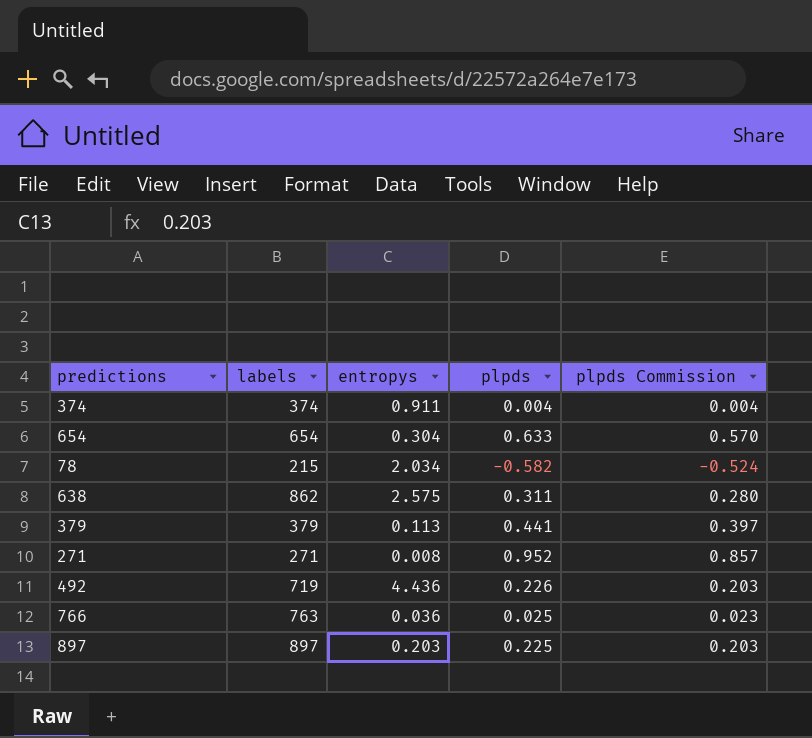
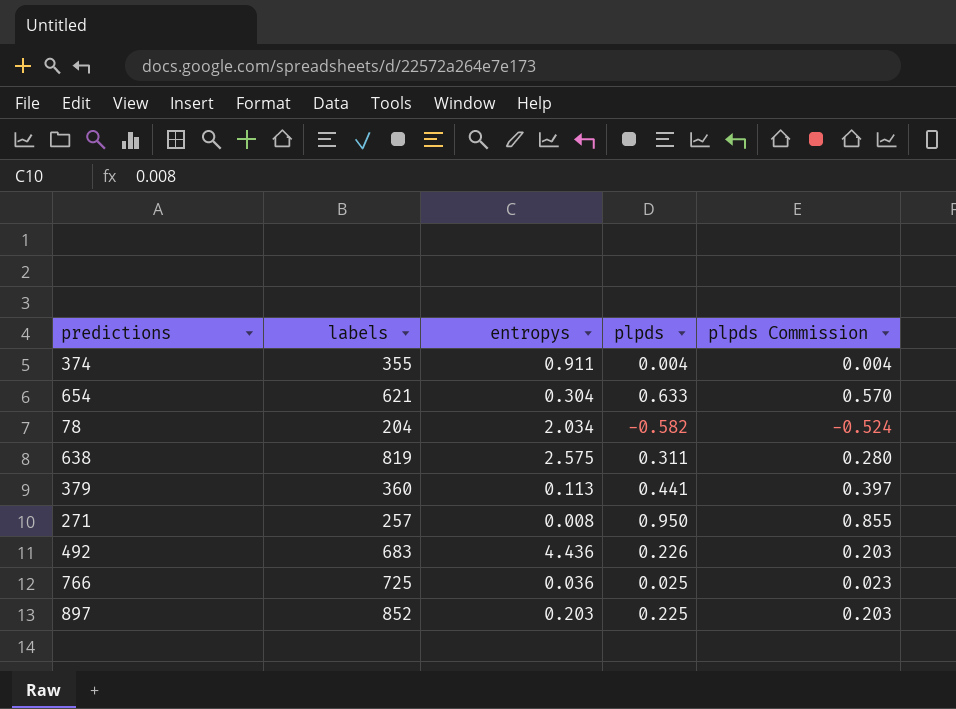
374 | labels: 374 -> 355
654 | labels: 654 -> 621
78 | labels: 215 -> 204
638 | labels: 862 -> 819
379 | labels: 379 -> 360
271 | labels: 271 -> 257
271 | plpds: 0.952 -> 0.950
271 | plpds Commission: 0.857 -> 0.855
492 | labels: 719 -> 683
766 | labels: 763 -> 725
897 | labels: 897 -> 852

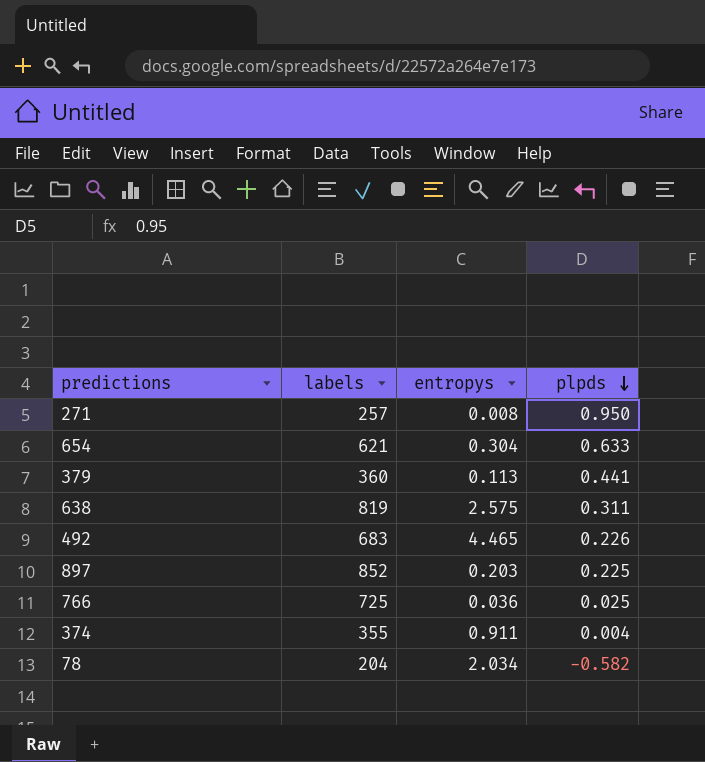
row order: none -> plpds descending
column plpds Commission | formula: [plpds] * 0.9 -> none
492 | entropys: 4.436 -> 4.465

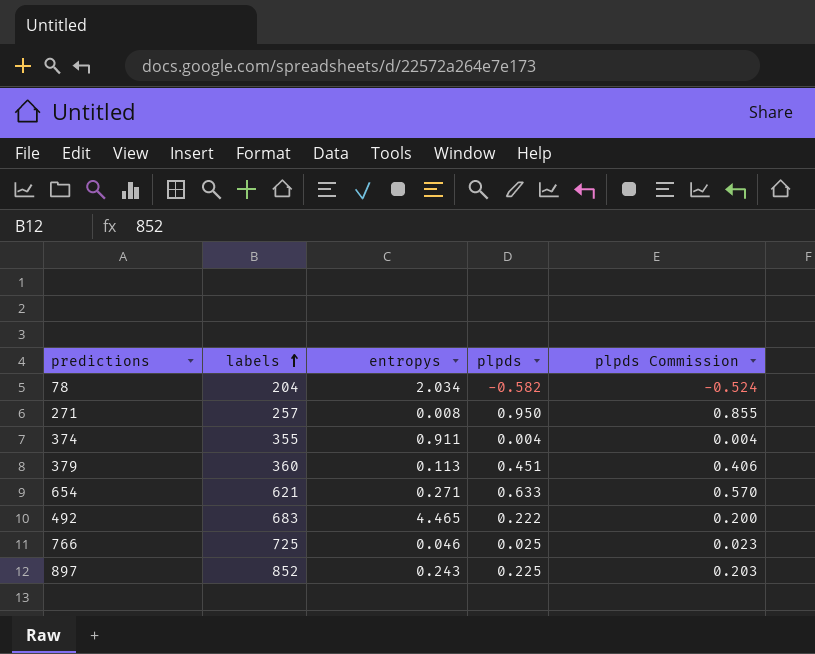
row order: plpds descending -> labels ascending
column plpds Commission | formula: none -> [plpds] * 0.9
row 638: 819 | 2.575 | 0.311 -> none
379 | plpds: 0.441 -> 0.451
654 | entropys: 0.304 -> 0.271
492 | plpds: 0.226 -> 0.222
766 | entropys: 0.036 -> 0.046
897 | entropys: 0.203 -> 0.243

